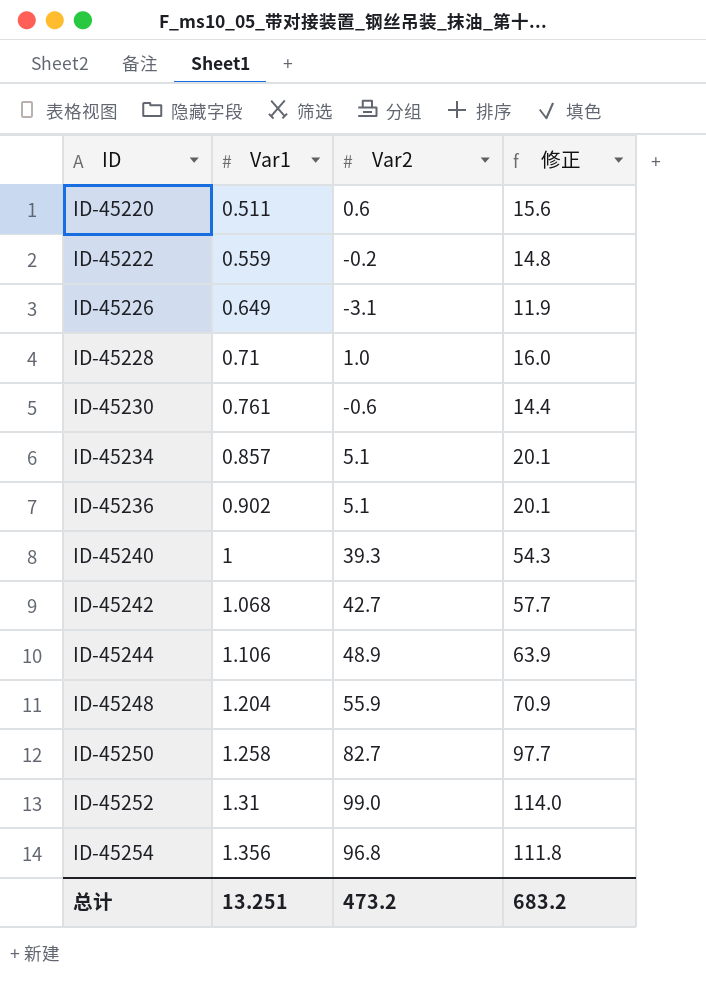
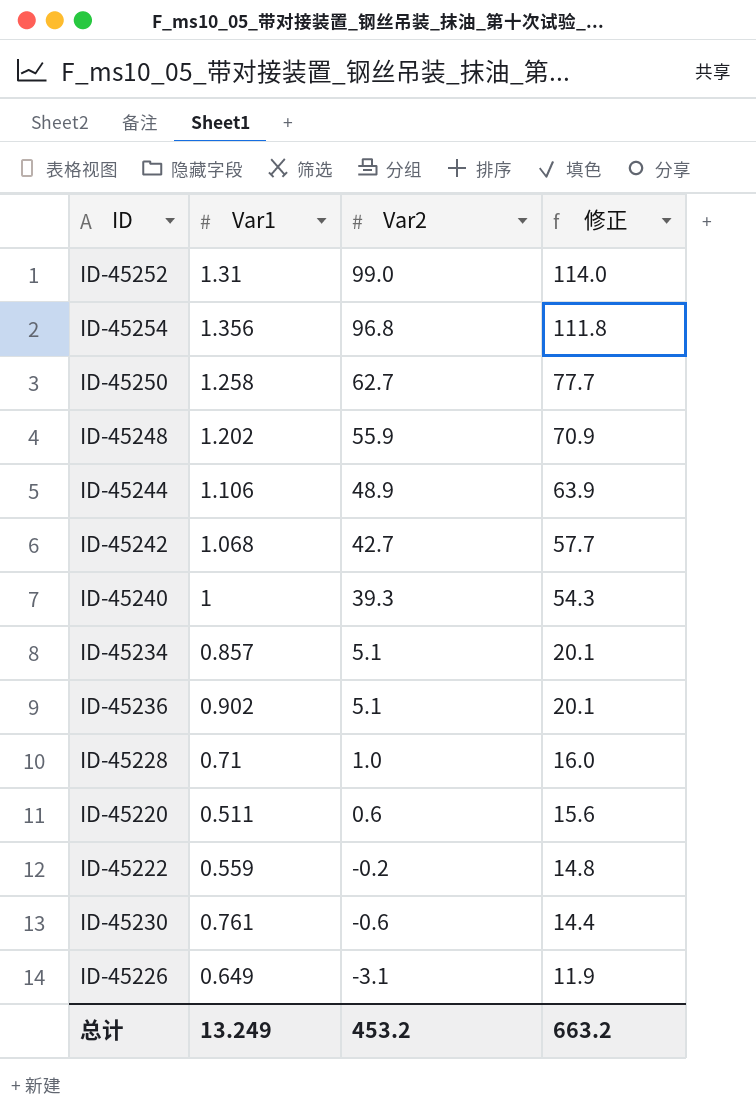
row order: ID ascending -> Var2 descending
ID-45250 | Var2: 82.7 -> 62.7
ID-45250 | 修正: 97.7 -> 77.7
ID-45248 | Var1: 1.204 -> 1.202
总计 | Var1: 13.251 -> 13.249
总计 | Var2: 473.2 -> 453.2
总计 | 修正: 683.2 -> 663.2

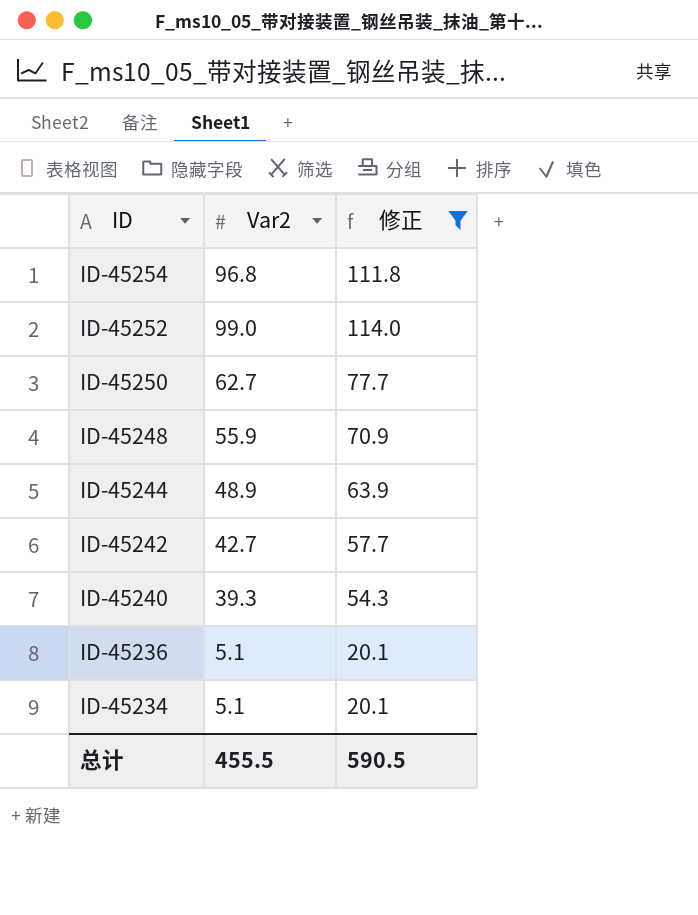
filter: none -> 修正 >= 20.1
row order: Var2 descending -> ID descending
column Var1 | position: 2 -> none
总计 | Var2: 453.2 -> 455.5
总计 | 修正: 663.2 -> 590.5

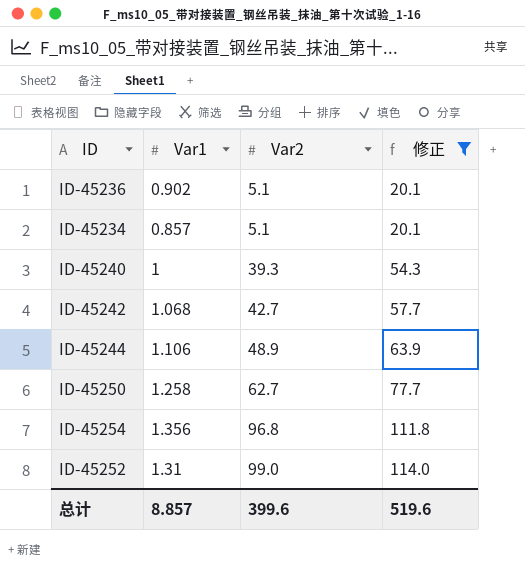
row order: ID descending -> Var2 ascending
column Var1 | position: none -> 2
row ID-45248: 55.9 | 70.9 -> none
总计 | Var2: 455.5 -> 399.6
总计 | 修正: 590.5 -> 519.6

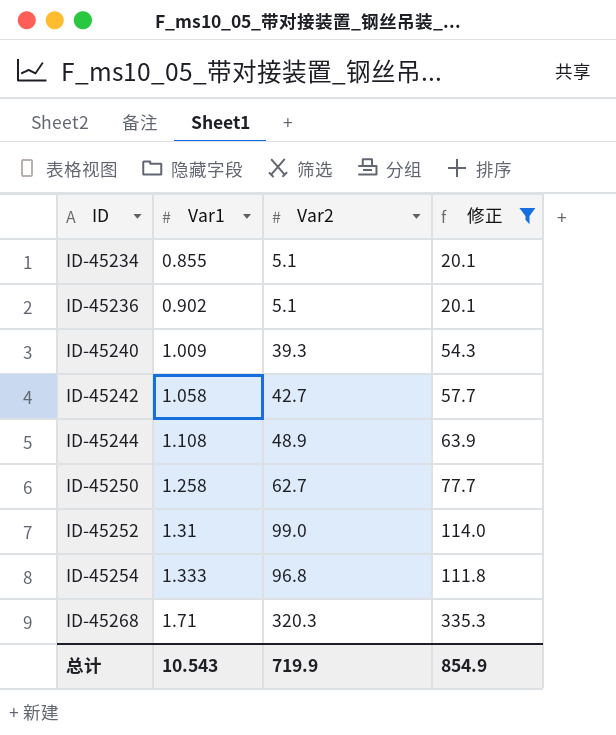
row order: Var2 ascending -> ID ascending
ID-45234 | Var1: 0.857 -> 0.855
ID-45240 | Var1: 1 -> 1.009
ID-45242 | Var1: 1.068 -> 1.058
ID-45244 | Var1: 1.106 -> 1.108
ID-45254 | Var1: 1.356 -> 1.333
row ID-45268: none -> 1.71 | 320.3 | 335.3
总计 | Var1: 8.857 -> 10.543
总计 | Var2: 399.6 -> 719.9
总计 | 修正: 519.6 -> 854.9

